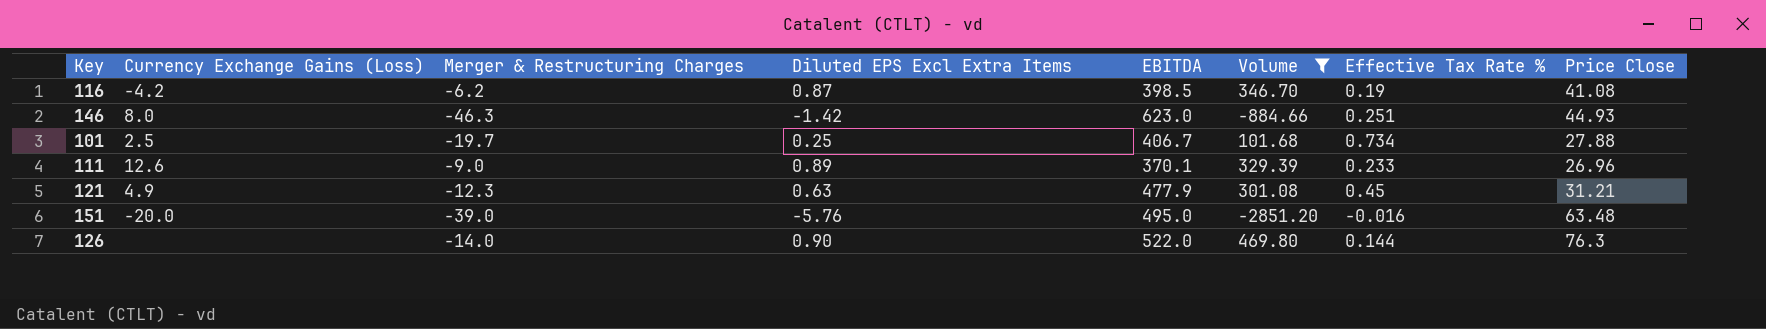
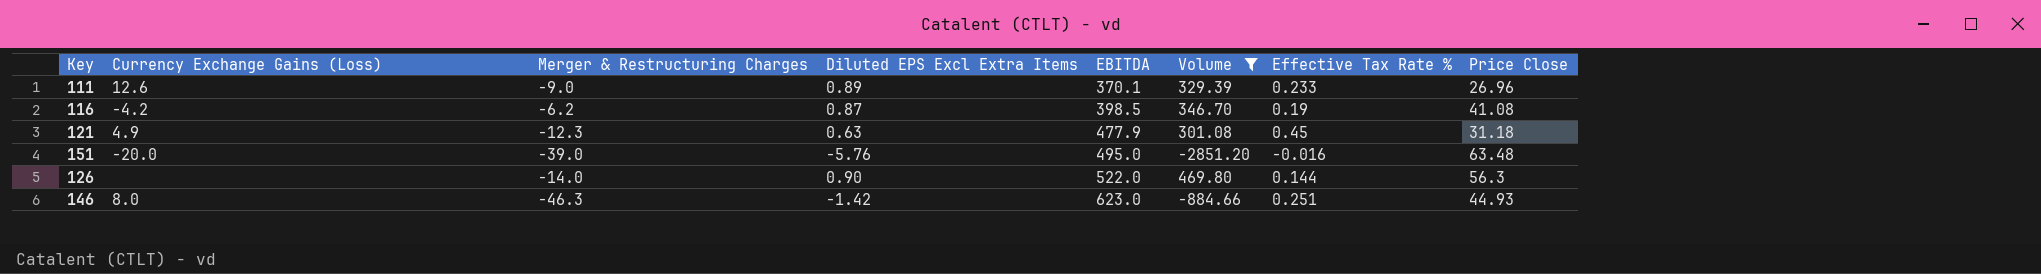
row order: none -> EBITDA ascending
row 101: 2.5 | -19.7 | 0.25 | 406.7 | 101.68 | 0.734 | 27.88 -> none
121 | Price Close: 31.21 -> 31.18
126 | Price Close: 76.3 -> 56.3

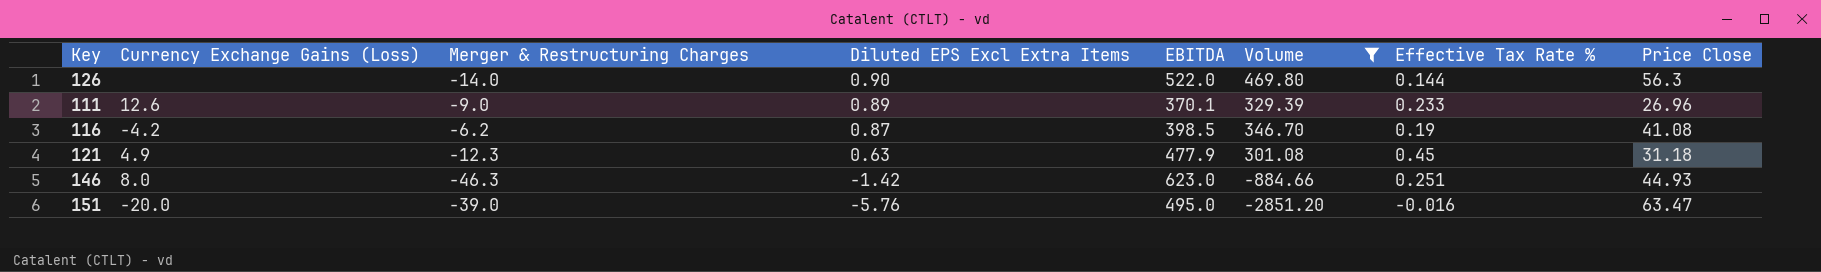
row order: EBITDA ascending -> Diluted EPS Excl Extra Items descending
151 | Price Close: 63.48 -> 63.47

